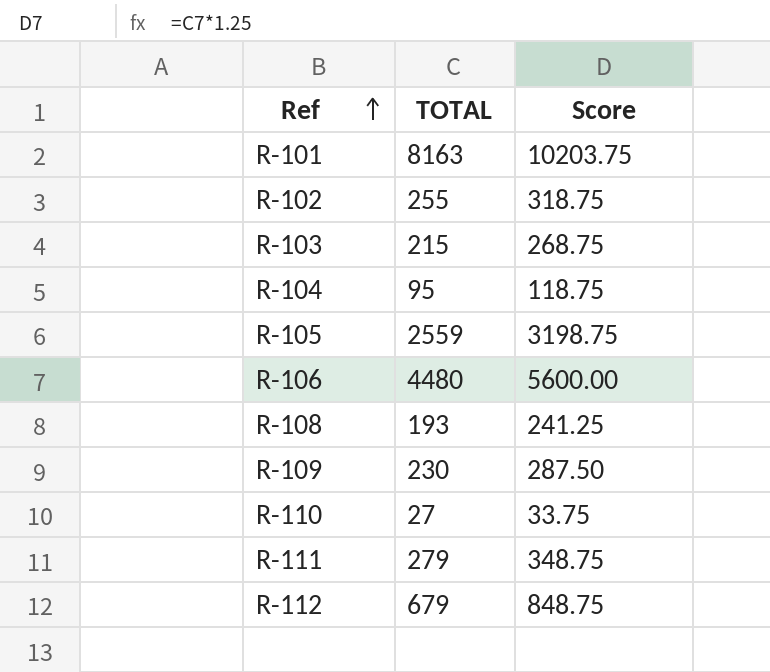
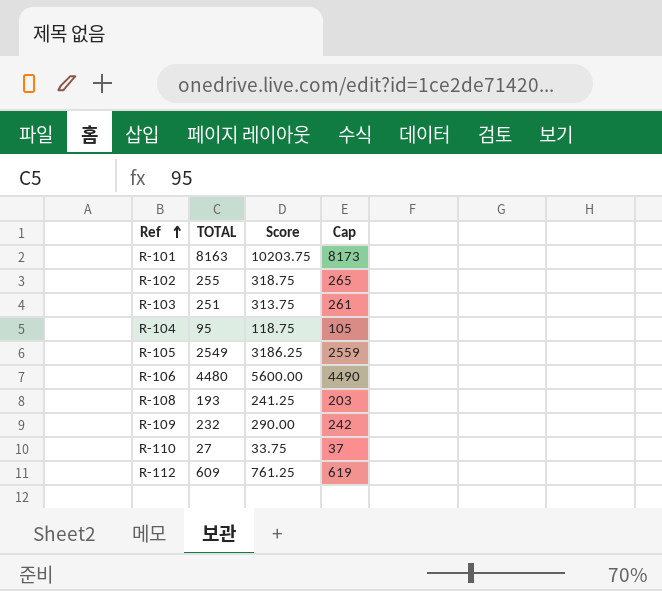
column Cap | formula: none -> [TOTAL] + 10
row R-111: 279 | 348.75 -> none
R-103 | TOTAL: 215 -> 251
R-103 | Score: 268.75 -> 313.75
R-105 | TOTAL: 2559 -> 2549
R-105 | Score: 3198.75 -> 3186.25
R-109 | TOTAL: 230 -> 232
R-109 | Score: 287.50 -> 290.00
R-112 | TOTAL: 679 -> 609
R-112 | Score: 848.75 -> 761.25

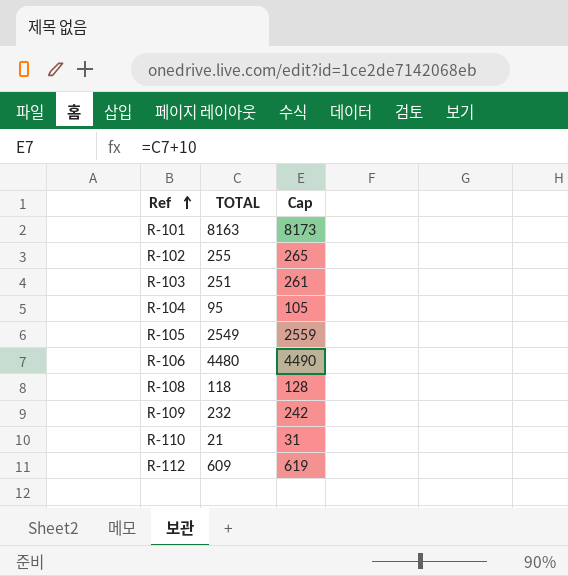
column Score | formula: [TOTAL] * 1.25 -> none
R-108 | TOTAL: 193 -> 118
R-108 | Cap: 203 -> 128
R-110 | TOTAL: 27 -> 21
R-110 | Cap: 37 -> 31

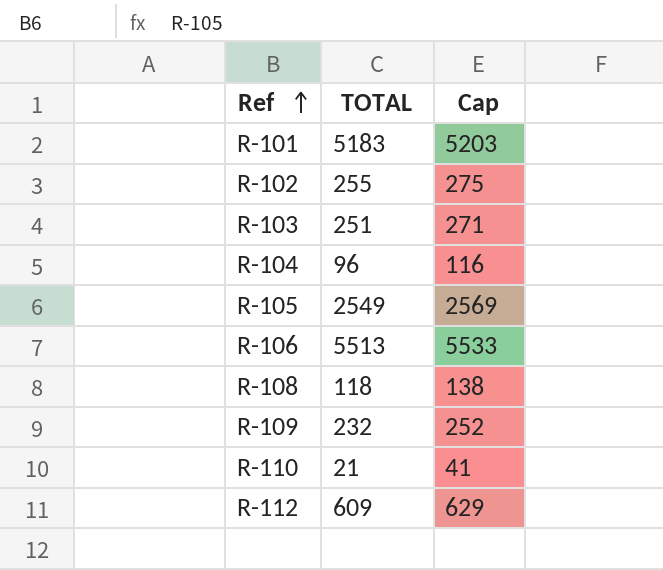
column Cap | formula: [TOTAL] + 10 -> [TOTAL] + 20
R-101 | TOTAL: 8163 -> 5183
R-104 | TOTAL: 95 -> 96
R-106 | TOTAL: 4480 -> 5513

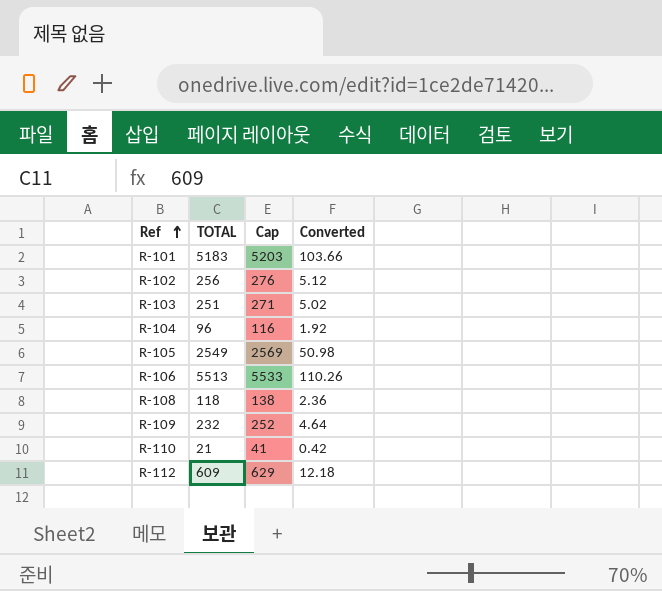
column Converted | formula: none -> [TOTAL] * 0.02
R-102 | TOTAL: 255 -> 256
R-102 | Cap: 275 -> 276

